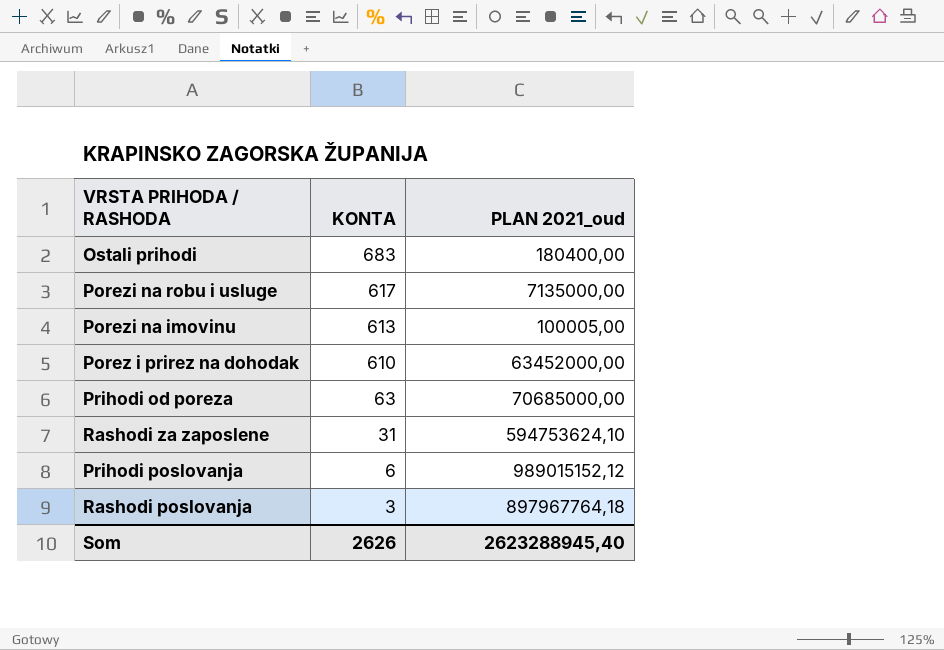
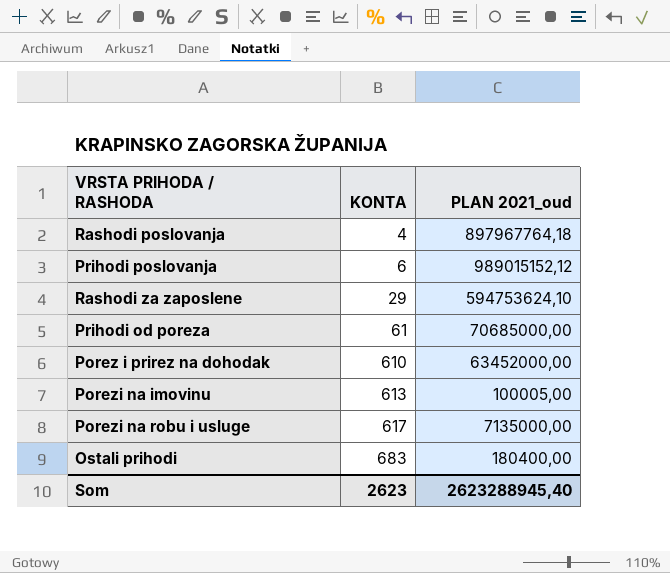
row order: KONTA descending -> KONTA ascending
Rashodi poslovanja | KONTA: 3 -> 4
Rashodi za zaposlene | KONTA: 31 -> 29
Prihodi od poreza | KONTA: 63 -> 61
Som | KONTA: 2626 -> 2623

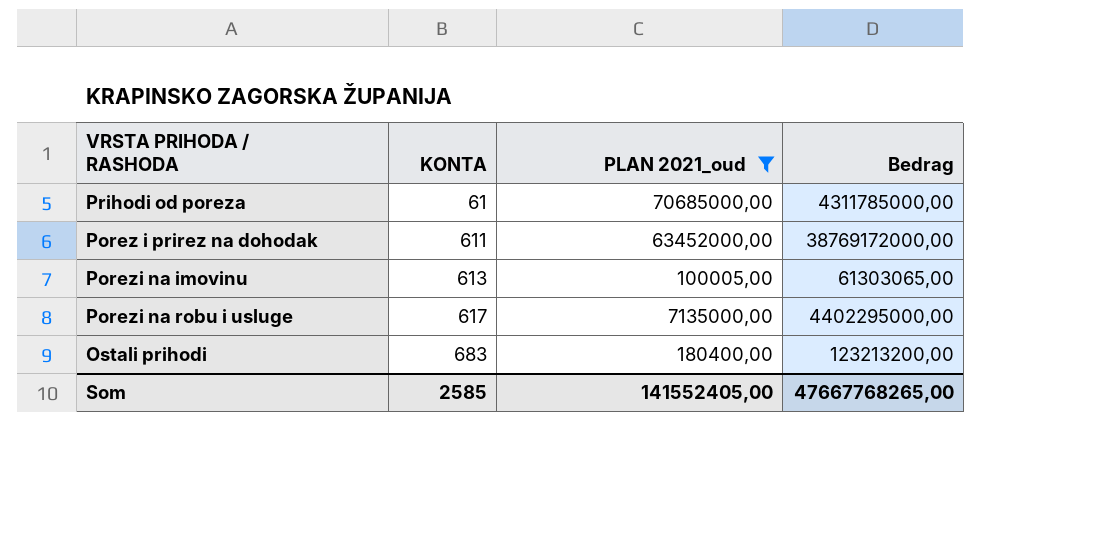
filter: none -> PLAN 2021_oud <= 70685000,00
column Bedrag | formula: none -> [KONTA] * [PLAN 2021_oud]
Porez i prirez na dohodak | KONTA: 610 -> 611
Som | KONTA: 2623 -> 2585
Som | PLAN 2021_oud: 2623288945,40 -> 141552405,00

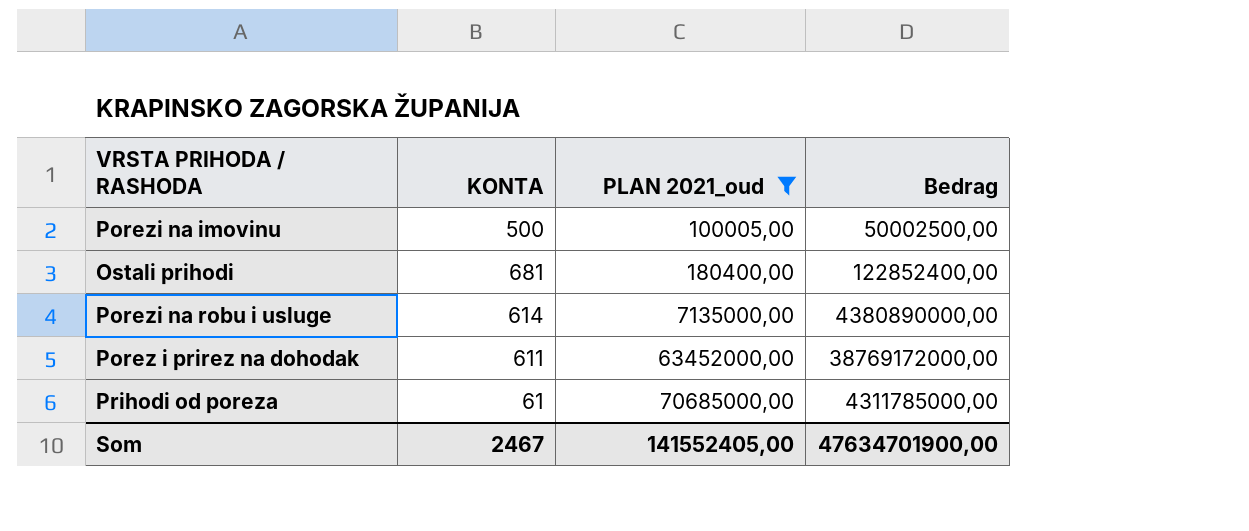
row order: KONTA ascending -> PLAN 2021_oud ascending
Porezi na imovinu | KONTA: 613 -> 500
Porezi na imovinu | Bedrag: 61303065,00 -> 50002500,00
Ostali prihodi | KONTA: 683 -> 681
Ostali prihodi | Bedrag: 123213200,00 -> 122852400,00
Porezi na robu i usluge | KONTA: 617 -> 614
Porezi na robu i usluge | Bedrag: 4402295000,00 -> 4380890000,00
Som | KONTA: 2585 -> 2467
Som | Bedrag: 47667768265,00 -> 47634701900,00

